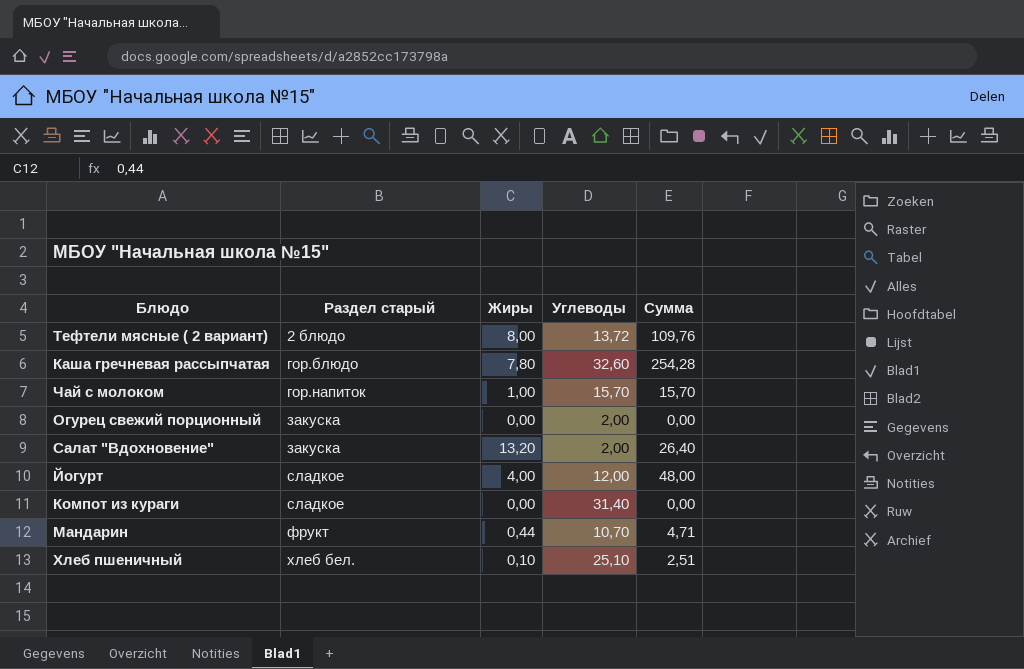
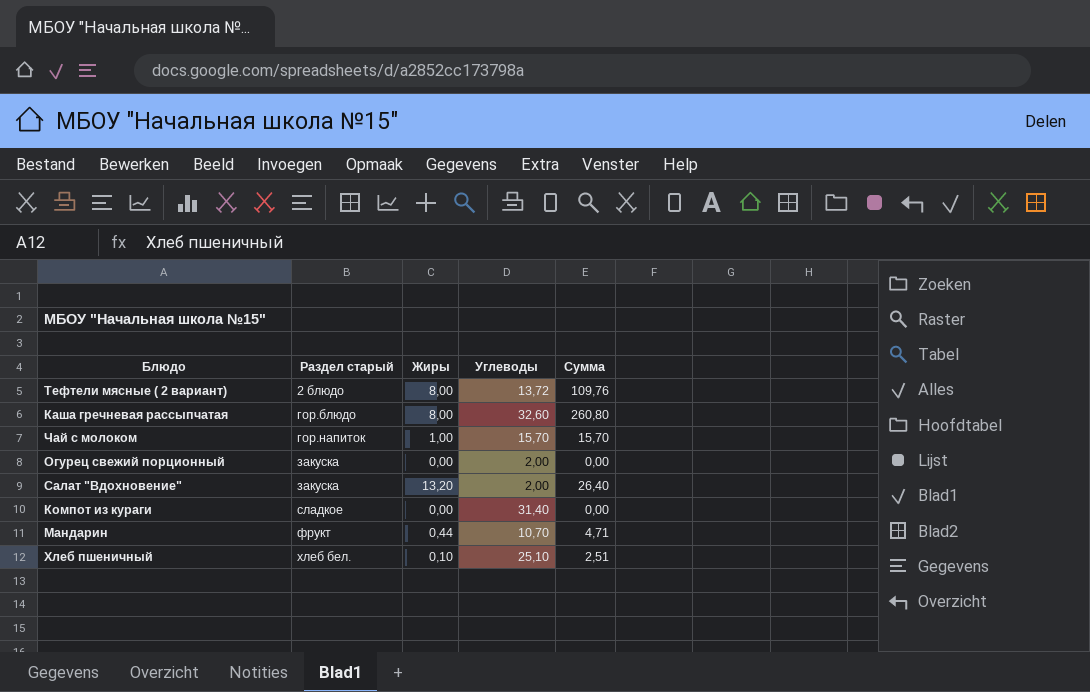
row Йогурт: сладкое | 4,00 | 12,00 | 48,00 -> none
Каша гречневая рассыпчатая | Жиры: 7,80 -> 8,00
Каша гречневая рассыпчатая | Сумма: 254,28 -> 260,80

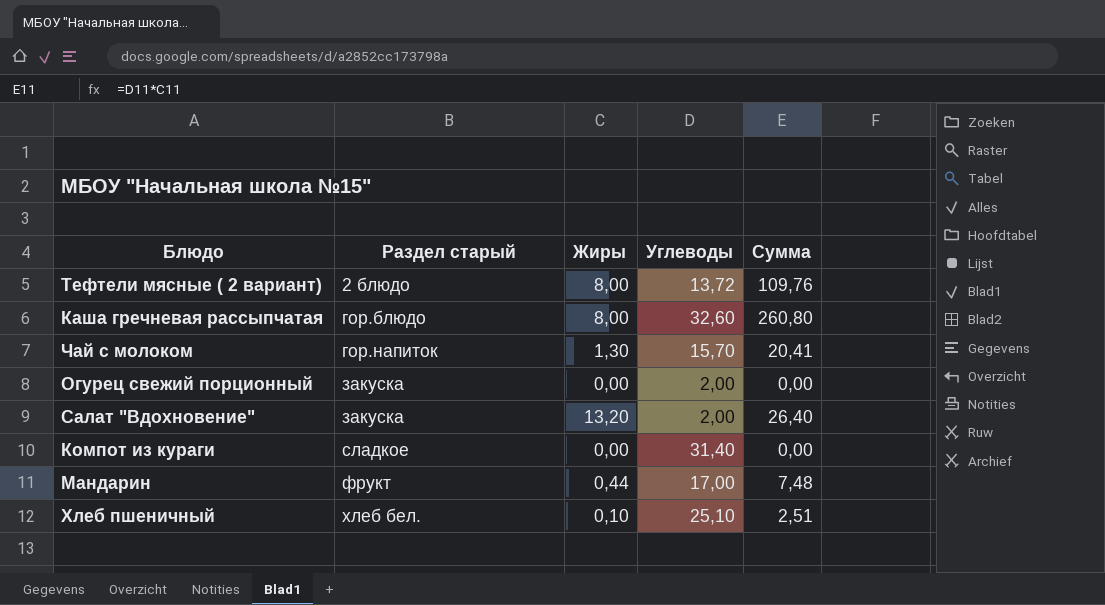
Чай с молоком | Жиры: 1,00 -> 1,30
Чай с молоком | Сумма: 15,70 -> 20,41
Мандарин | Углеводы: 10,70 -> 17,00
Мандарин | Сумма: 4,71 -> 7,48

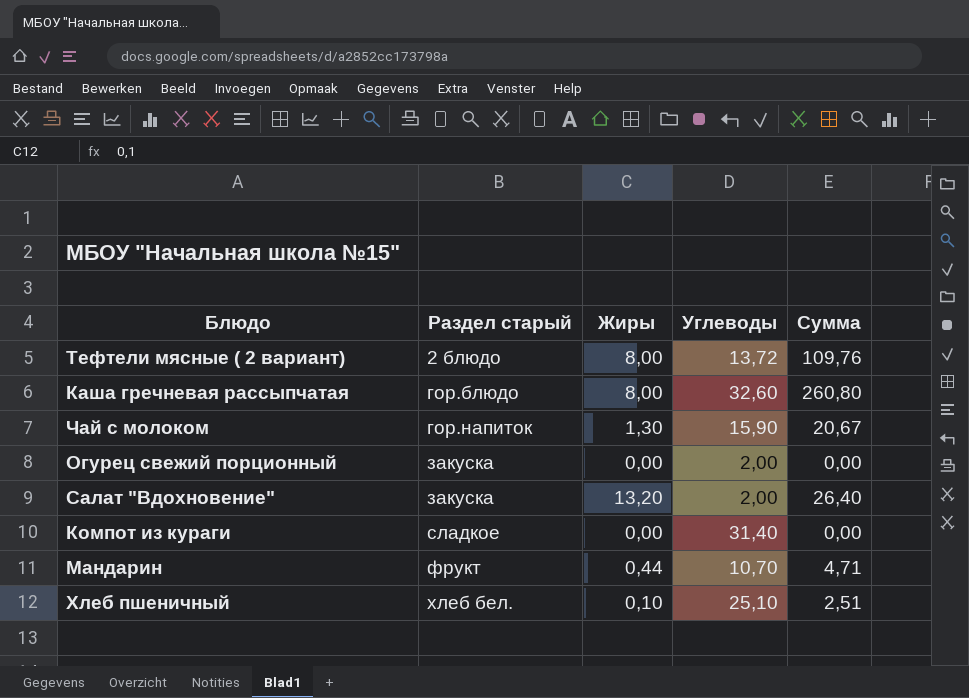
Чай с молоком | Углеводы: 15,70 -> 15,90
Чай с молоком | Сумма: 20,41 -> 20,67
Мандарин | Углеводы: 17,00 -> 10,70
Мандарин | Сумма: 7,48 -> 4,71

